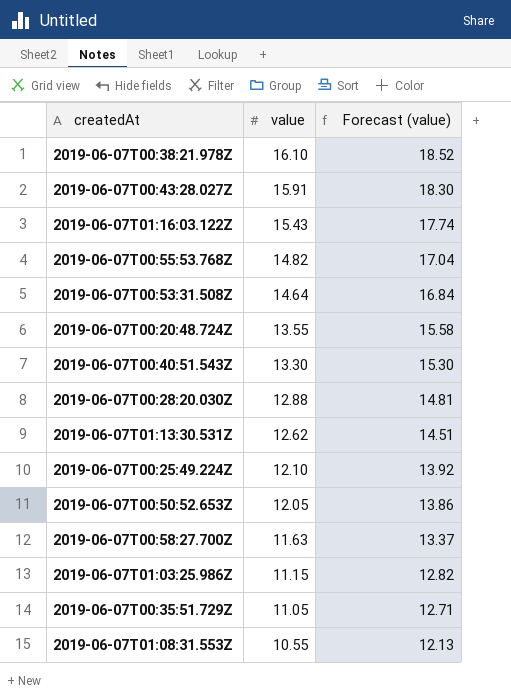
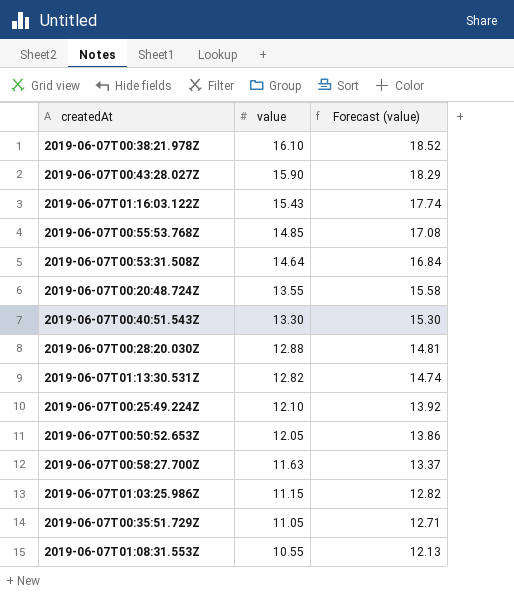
2019-06-07T00:43:28.027Z | value: 15.91 -> 15.90
2019-06-07T00:43:28.027Z | Forecast (value): 18.30 -> 18.29
2019-06-07T00:55:53.768Z | value: 14.82 -> 14.85
2019-06-07T00:55:53.768Z | Forecast (value): 17.04 -> 17.08
2019-06-07T01:13:30.531Z | value: 12.62 -> 12.82
2019-06-07T01:13:30.531Z | Forecast (value): 14.51 -> 14.74

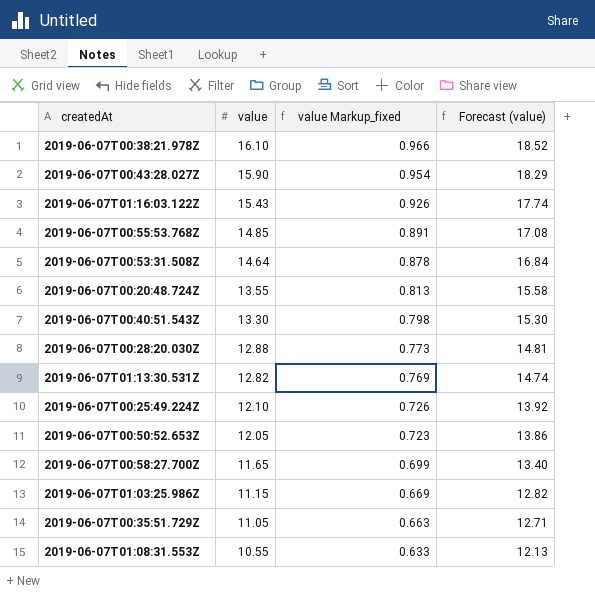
column value Markup_fixed | formula: none -> [value] * 0.06
2019-06-07T00:58:27.700Z | value: 11.63 -> 11.65
2019-06-07T00:58:27.700Z | Forecast (value): 13.37 -> 13.40

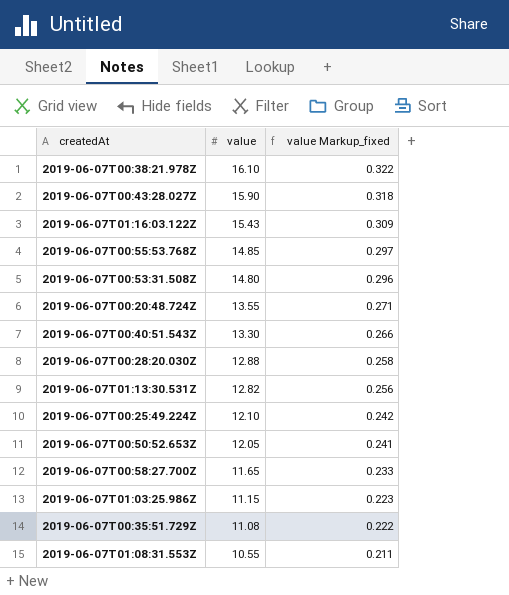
column Forecast (value) | formula: [value] * 1.15 -> none
column value Markup_fixed | formula: [value] * 0.06 -> [value] * 0.02
2019-06-07T00:53:31.508Z | value: 14.64 -> 14.80
2019-06-07T00:35:51.729Z | value: 11.05 -> 11.08

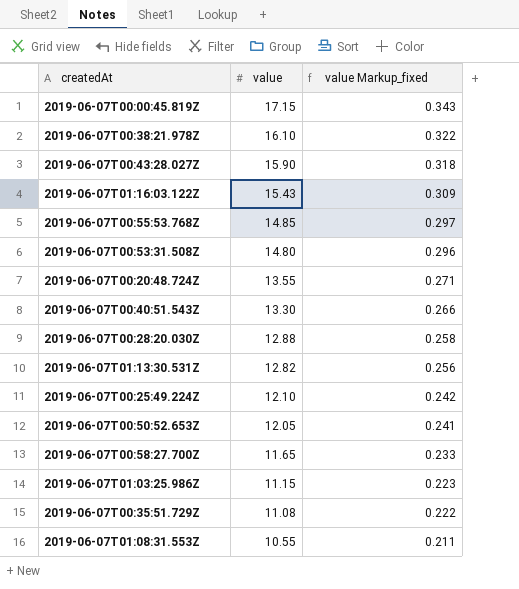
row 2019-06-07T00:00:45.819Z: none -> 17.15 | 0.343

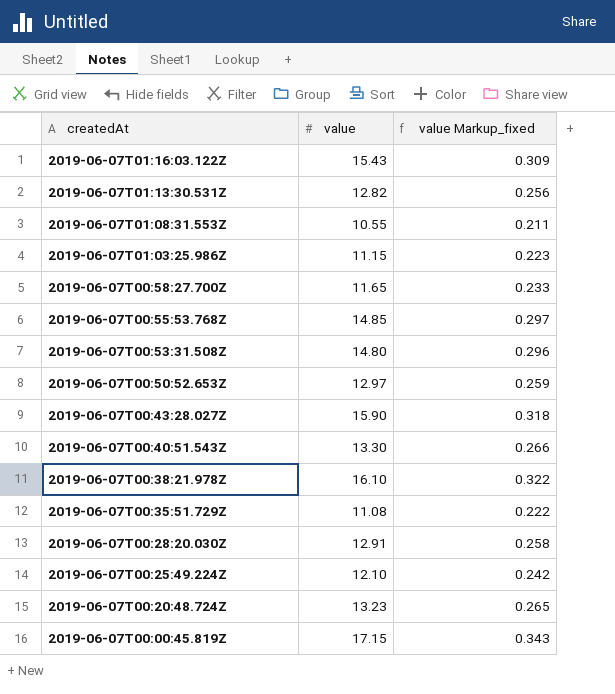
row order: value descending -> createdAt descending
2019-06-07T00:50:52.653Z | value: 12.05 -> 12.97
2019-06-07T00:50:52.653Z | value Markup_fixed: 0.241 -> 0.259
2019-06-07T00:28:20.030Z | value: 12.88 -> 12.91
2019-06-07T00:20:48.724Z | value: 13.55 -> 13.23
2019-06-07T00:20:48.724Z | value Markup_fixed: 0.271 -> 0.265

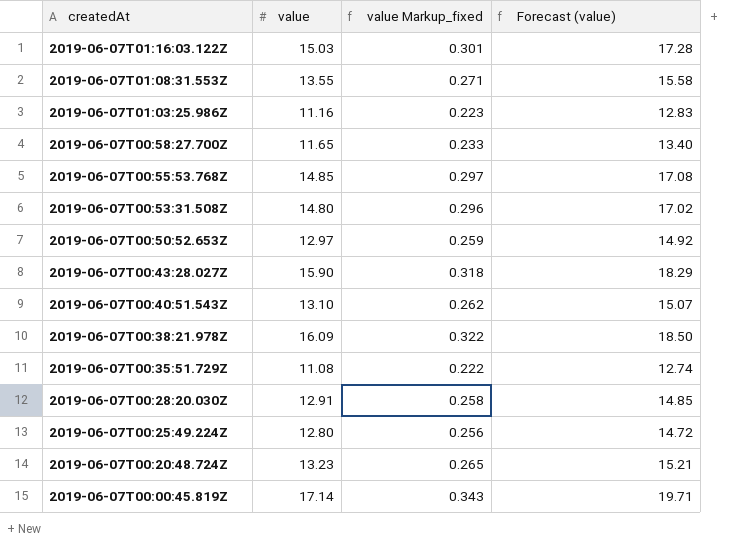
column Forecast (value) | formula: none -> [value] * 1.15
row 2019-06-07T01:13:30.531Z: 12.82 | 0.256 -> none
2019-06-07T01:16:03.122Z | value: 15.43 -> 15.03
2019-06-07T01:16:03.122Z | value Markup_fixed: 0.309 -> 0.301
2019-06-07T01:08:31.553Z | value: 10.55 -> 13.55
2019-06-07T01:08:31.553Z | value Markup_fixed: 0.211 -> 0.271
2019-06-07T01:03:25.986Z | value: 11.15 -> 11.16
2019-06-07T00:40:51.543Z | value: 13.30 -> 13.10
2019-06-07T00:40:51.543Z | value Markup_fixed: 0.266 -> 0.262
2019-06-07T00:38:21.978Z | value: 16.10 -> 16.09
2019-06-07T00:25:49.224Z | value: 12.10 -> 12.80
2019-06-07T00:25:49.224Z | value Markup_fixed: 0.242 -> 0.256
2019-06-07T00:00:45.819Z | value: 17.15 -> 17.14

